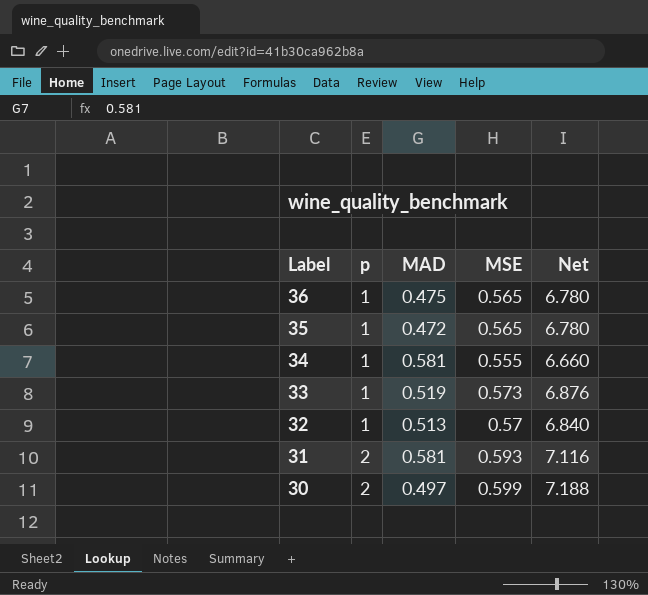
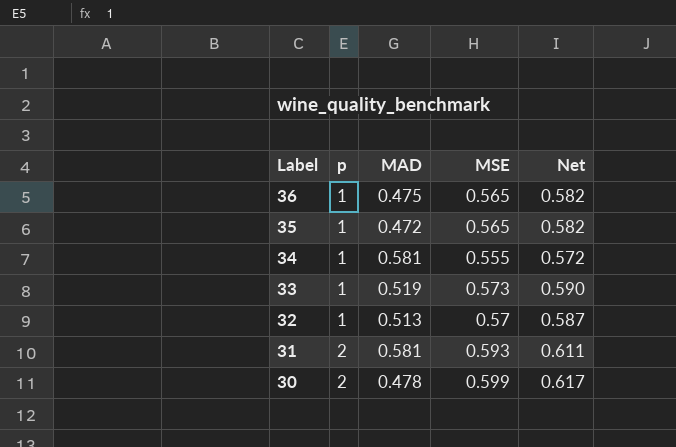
column Net | formula: [MSE] * 12 -> [MSE] * 1.03
30 | MAD: 0.497 -> 0.478

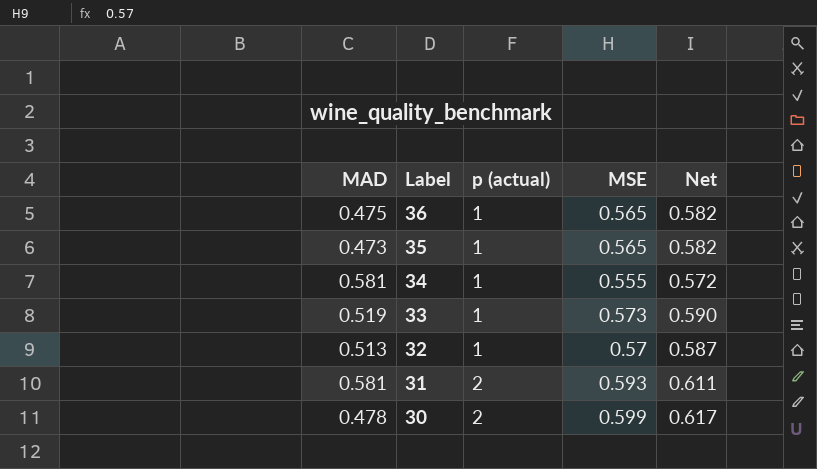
column MAD | position: 3 -> 1
column name: p -> p (actual)
35 | MAD: 0.472 -> 0.473

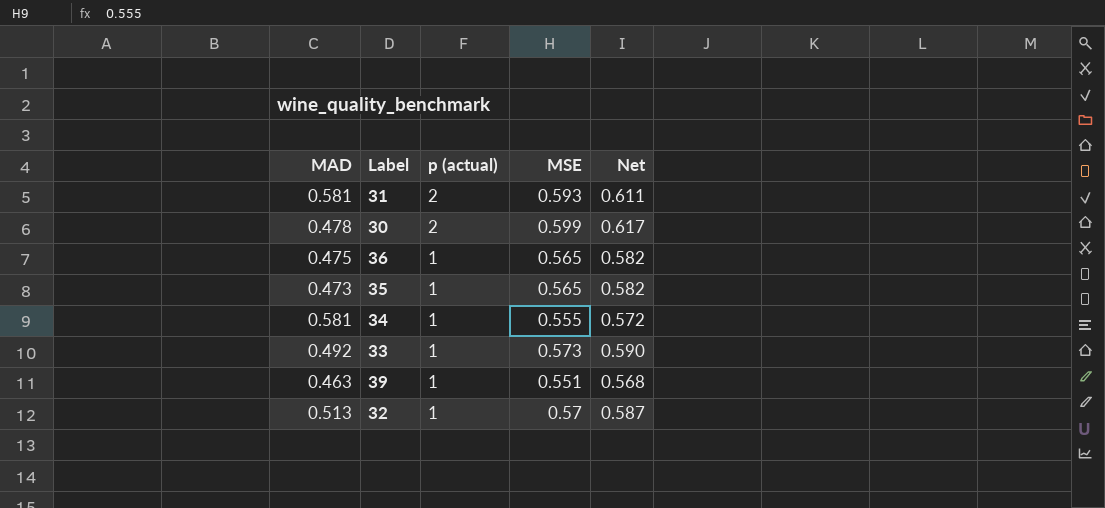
row order: Label descending -> p (actual) descending
33 | MAD: 0.519 -> 0.492
row 39: none -> 0.463 | 1 | 0.551 | 0.568

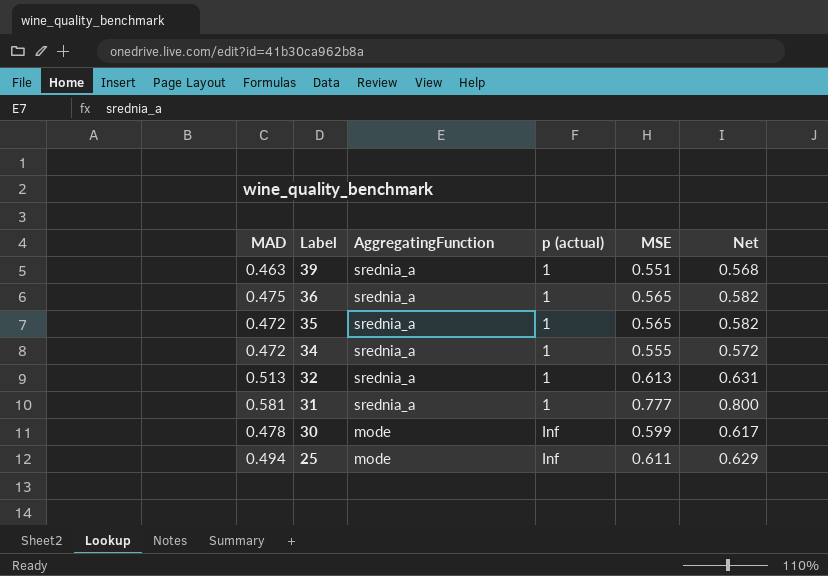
row order: p (actual) descending -> Label descending
column AggregatingFunction | position: none -> 3
row 33: 0.492 | 1 | 0.573 | 0.590 -> none
35 | MAD: 0.473 -> 0.472
34 | MAD: 0.581 -> 0.472
32 | MSE: 0.57 -> 0.613
32 | Net: 0.587 -> 0.631
31 | p (actual): 2 -> 1
31 | MSE: 0.593 -> 0.777
31 | Net: 0.611 -> 0.800
30 | p (actual): 2 -> Inf
row 25: none -> 0.494 | mode | Inf | 0.611 | 0.629

